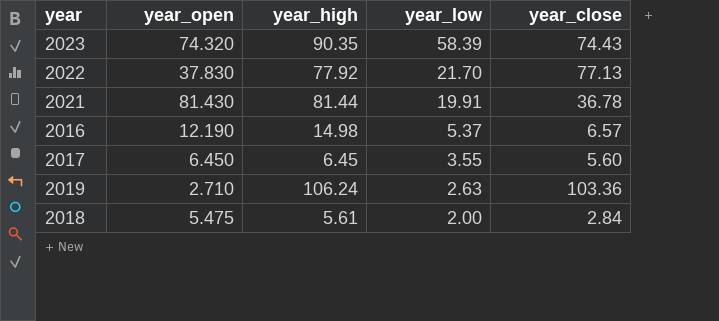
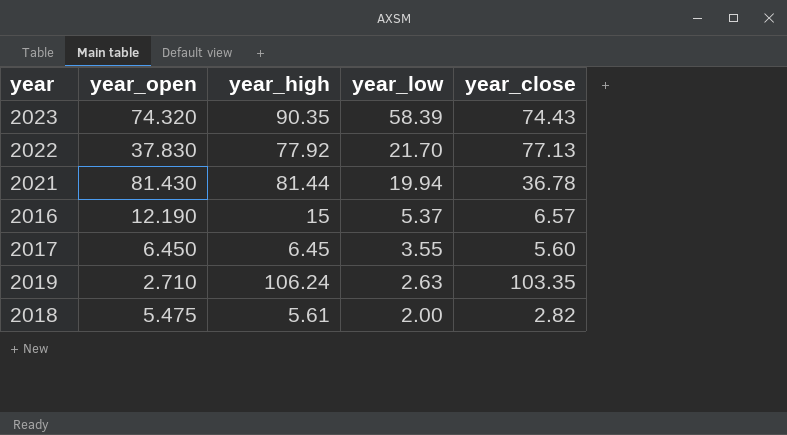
2021 | year_low: 19.91 -> 19.94
2016 | year_high: 14.98 -> 15
2019 | year_close: 103.36 -> 103.35
2018 | year_close: 2.84 -> 2.82

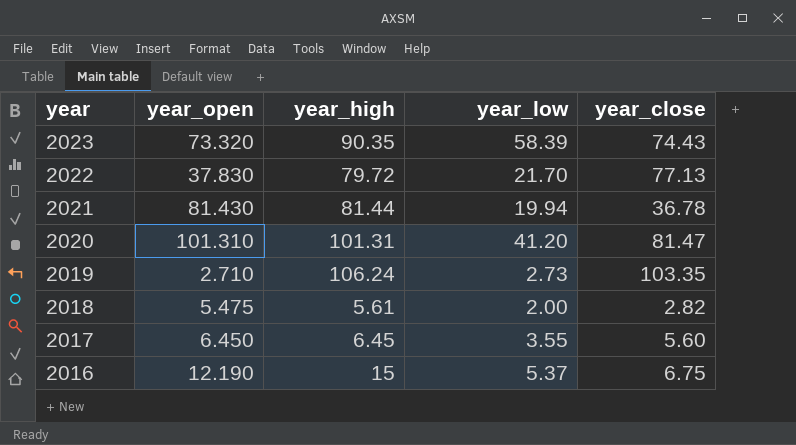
row order: year_low descending -> year descending
2023 | year_open: 74.320 -> 73.320
2022 | year_high: 77.92 -> 79.72
row 2020: none -> 101.310 | 101.31 | 41.20 | 81.47
2019 | year_low: 2.63 -> 2.73
2016 | year_close: 6.57 -> 6.75

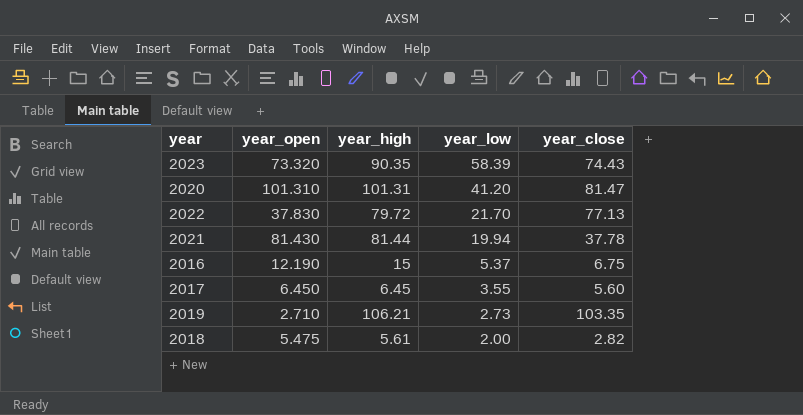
row order: year descending -> year_low descending
2021 | year_close: 36.78 -> 37.78
2019 | year_high: 106.24 -> 106.21

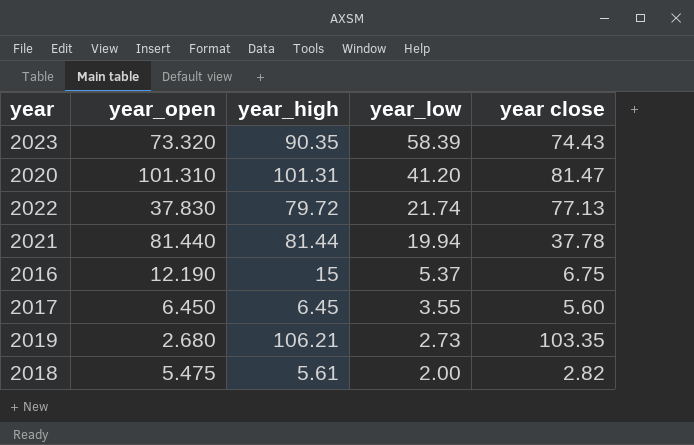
column name: year_close -> year close
2022 | year_low: 21.70 -> 21.74
2021 | year_open: 81.430 -> 81.440
2019 | year_open: 2.710 -> 2.680

